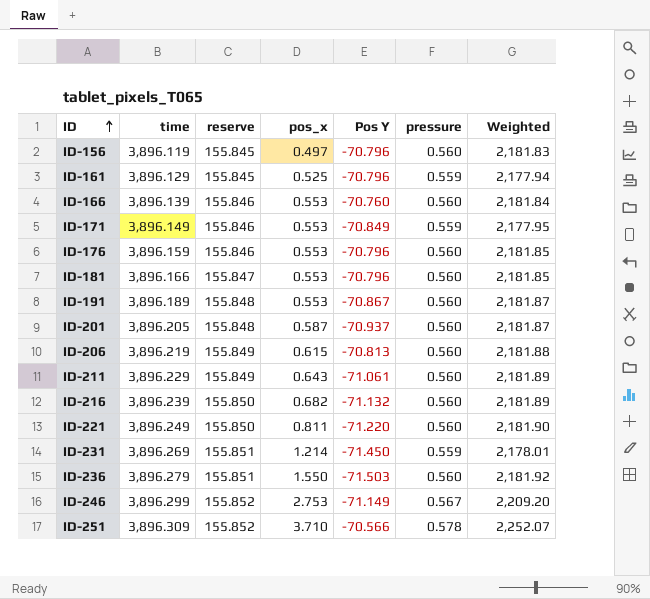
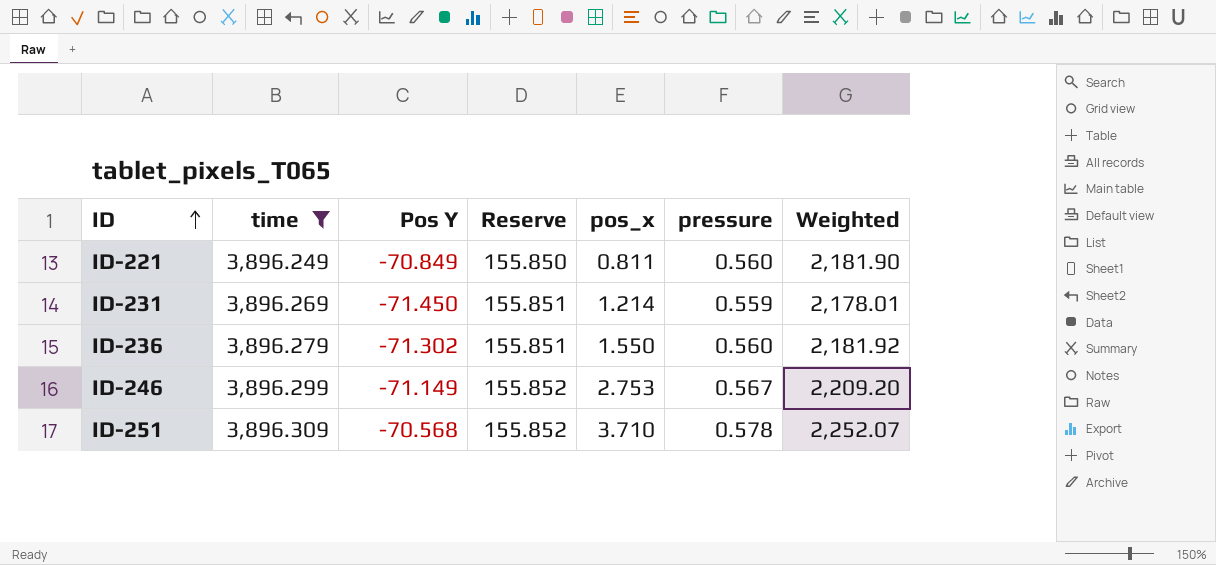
filter: none -> time >= 3,896.249
column Pos Y | position: 5 -> 3
column name: reserve -> Reserve
ID-221 | Pos Y: -71.220 -> -70.849
ID-236 | Pos Y: -71.503 -> -71.302
ID-251 | Pos Y: -70.566 -> -70.568

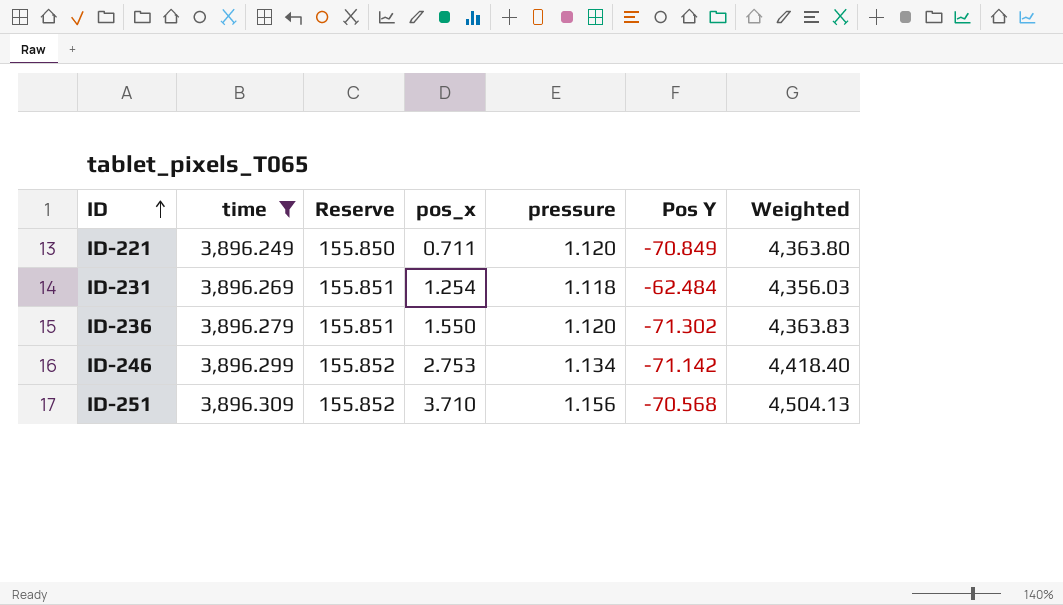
column Pos Y | position: 3 -> 6
ID-221 | pos_x: 0.811 -> 0.711
ID-221 | pressure: 0.560 -> 1.120
ID-221 | Weighted: 2,181.90 -> 4,363.80
ID-231 | pos_x: 1.214 -> 1.254
ID-231 | pressure: 0.559 -> 1.118
ID-231 | Pos Y: -71.450 -> -62.484
ID-231 | Weighted: 2,178.01 -> 4,356.03
ID-236 | pressure: 0.560 -> 1.120
ID-236 | Weighted: 2,181.92 -> 4,363.83
ID-246 | pressure: 0.567 -> 1.134
ID-246 | Pos Y: -71.149 -> -71.142
ID-246 | Weighted: 2,209.20 -> 4,418.40
ID-251 | pressure: 0.578 -> 1.156
ID-251 | Weighted: 2,252.07 -> 4,504.13

